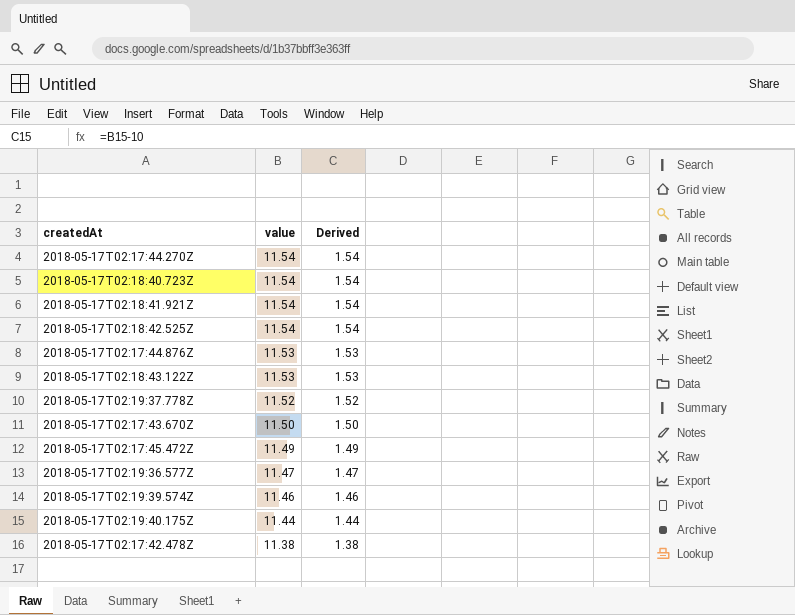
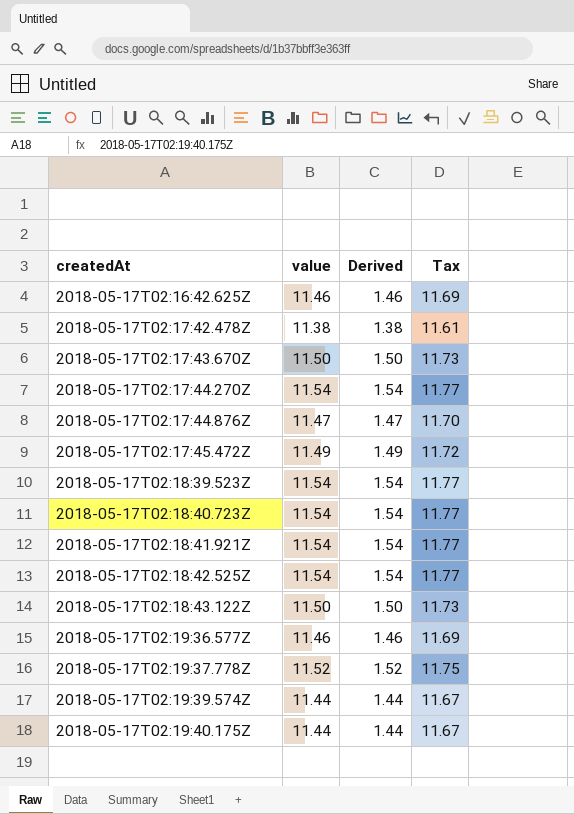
row order: value descending -> createdAt ascending
column Tax | formula: none -> [value] * 1.02
row 2018-05-17T02:16:42.625Z: none -> 11.46 | 1.46 | 11.69
2018-05-17T02:17:44.876Z | value: 11.53 -> 11.47
2018-05-17T02:17:44.876Z | Derived: 1.53 -> 1.47
row 2018-05-17T02:18:39.523Z: none -> 11.54 | 1.54 | 11.77
2018-05-17T02:18:43.122Z | value: 11.53 -> 11.50
2018-05-17T02:18:43.122Z | Derived: 1.53 -> 1.50
2018-05-17T02:19:36.577Z | value: 11.47 -> 11.46
2018-05-17T02:19:36.577Z | Derived: 1.47 -> 1.46
2018-05-17T02:19:39.574Z | value: 11.46 -> 11.44
2018-05-17T02:19:39.574Z | Derived: 1.46 -> 1.44

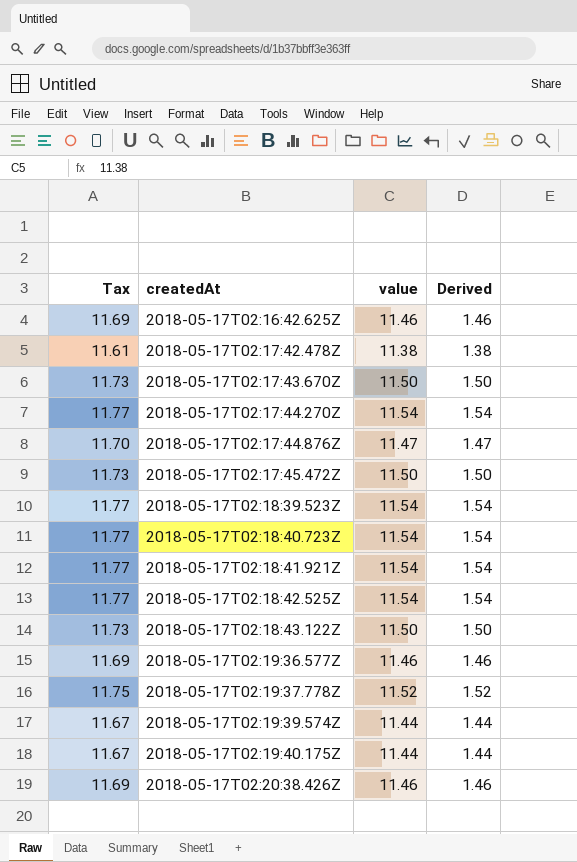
column Tax | position: 4 -> 1
2018-05-17T02:17:45.472Z | Tax: 11.72 -> 11.73
2018-05-17T02:17:45.472Z | value: 11.49 -> 11.50
2018-05-17T02:17:45.472Z | Derived: 1.49 -> 1.50
row 2018-05-17T02:20:38.426Z: none -> 11.69 | 11.46 | 1.46

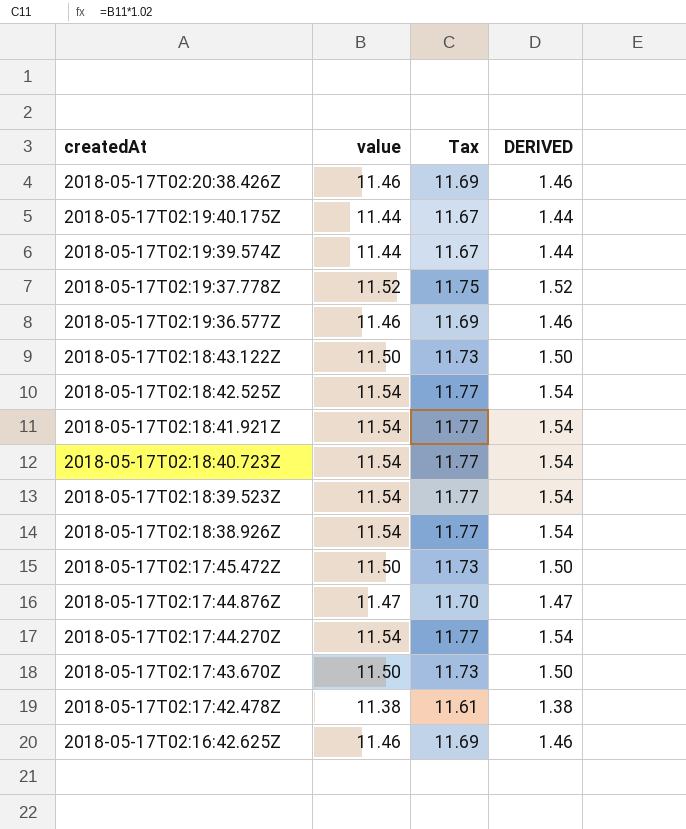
row order: createdAt ascending -> createdAt descending
column Tax | position: 1 -> 3
column name: Derived -> DERIVED
row 2018-05-17T02:18:38.926Z: none -> 11.54 | 11.77 | 1.54

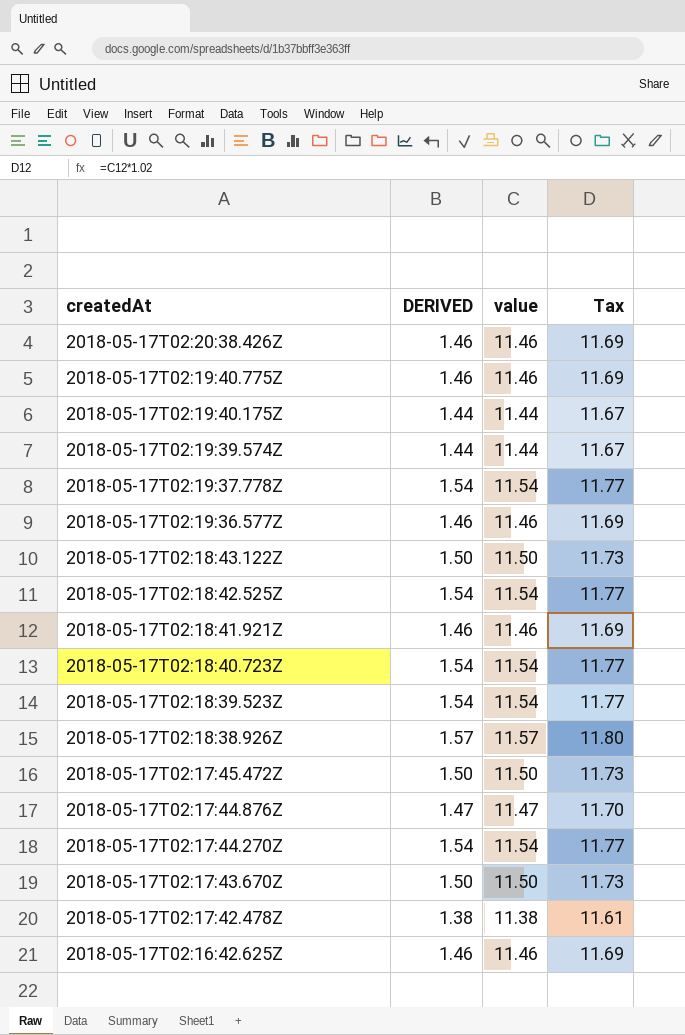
column DERIVED | position: 4 -> 2
row 2018-05-17T02:19:40.775Z: none -> 1.46 | 11.46 | 11.69
2018-05-17T02:19:37.778Z | DERIVED: 1.52 -> 1.54
2018-05-17T02:19:37.778Z | value: 11.52 -> 11.54
2018-05-17T02:19:37.778Z | Tax: 11.75 -> 11.77
2018-05-17T02:18:41.921Z | DERIVED: 1.54 -> 1.46
2018-05-17T02:18:41.921Z | value: 11.54 -> 11.46
2018-05-17T02:18:41.921Z | Tax: 11.77 -> 11.69
2018-05-17T02:18:38.926Z | DERIVED: 1.54 -> 1.57
2018-05-17T02:18:38.926Z | value: 11.54 -> 11.57
2018-05-17T02:18:38.926Z | Tax: 11.77 -> 11.80

